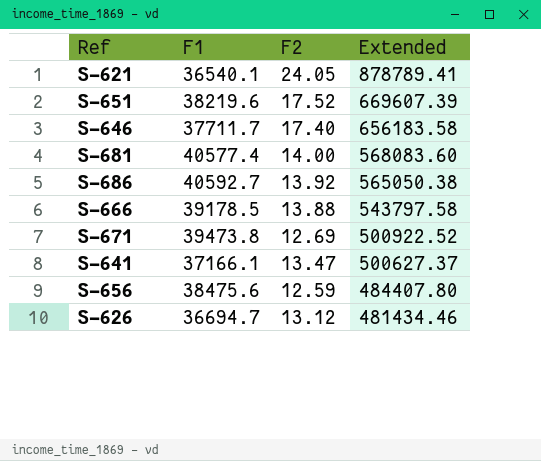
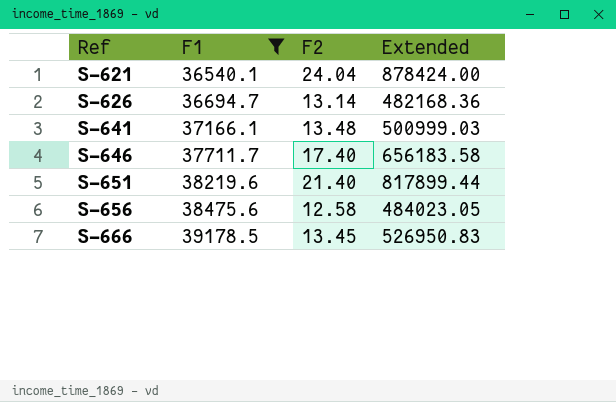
filter: none -> F1 <= 39178.5
row order: Extended descending -> Ref ascending
S-621 | F2: 24.05 -> 24.04
S-621 | Extended: 878789.41 -> 878424.00
S-626 | F2: 13.12 -> 13.14
S-626 | Extended: 481434.46 -> 482168.36
S-641 | F2: 13.47 -> 13.48
S-641 | Extended: 500627.37 -> 500999.03
S-651 | F2: 17.52 -> 21.40
S-651 | Extended: 669607.39 -> 817899.44
S-656 | F2: 12.59 -> 12.58
S-656 | Extended: 484407.80 -> 484023.05
S-666 | F2: 13.88 -> 13.45
S-666 | Extended: 543797.58 -> 526950.83

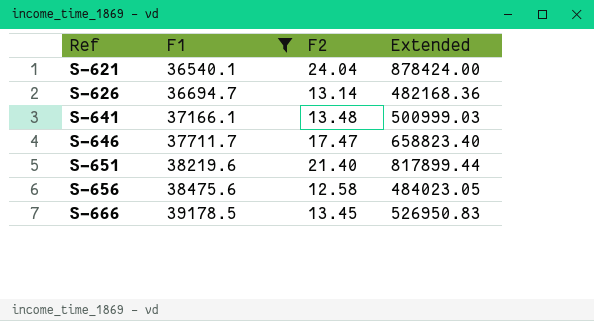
S-646 | F2: 17.40 -> 17.47
S-646 | Extended: 656183.58 -> 658823.40

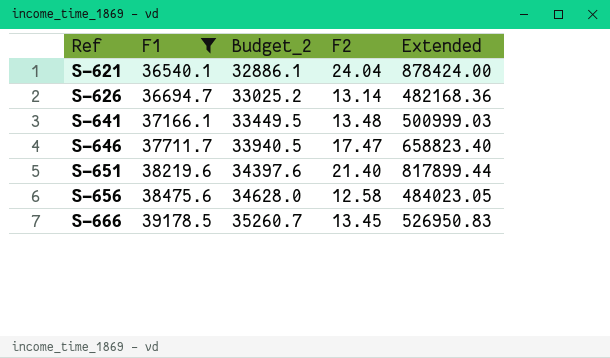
column Budget_2 | formula: none -> [F1] * 0.9

